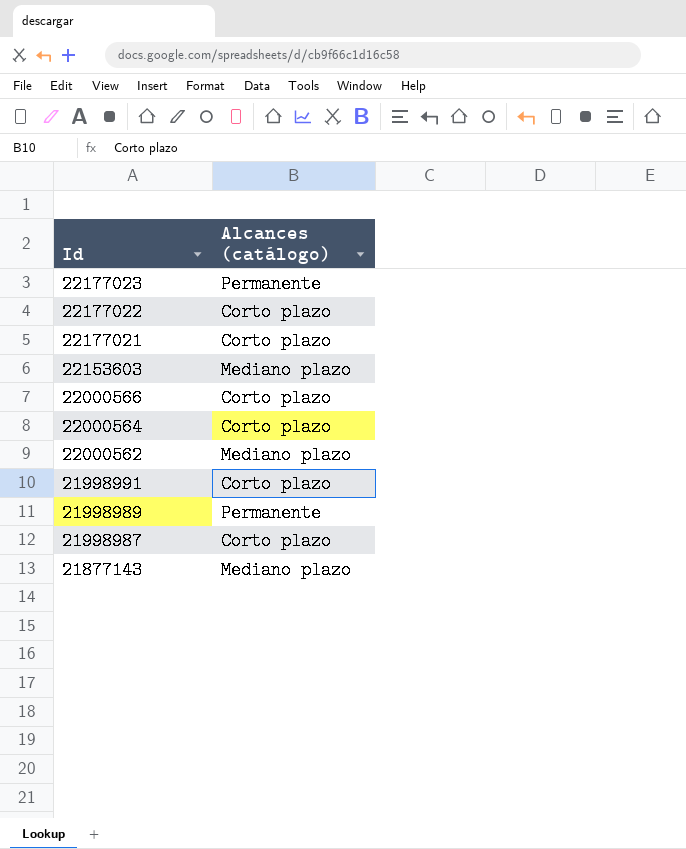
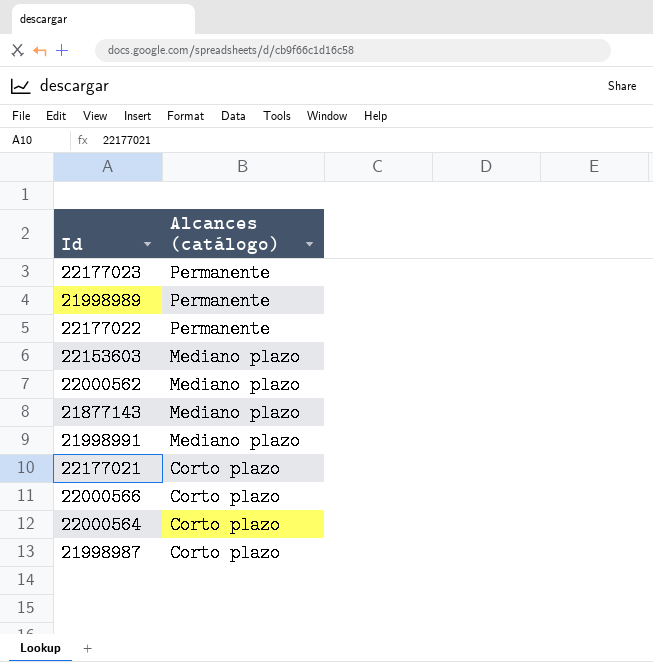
row order: Id descending -> Alcances (catálogo) descending
22177022 | Alcances (catálogo): Corto plazo -> Permanente
21998991 | Alcances (catálogo): Corto plazo -> Mediano plazo

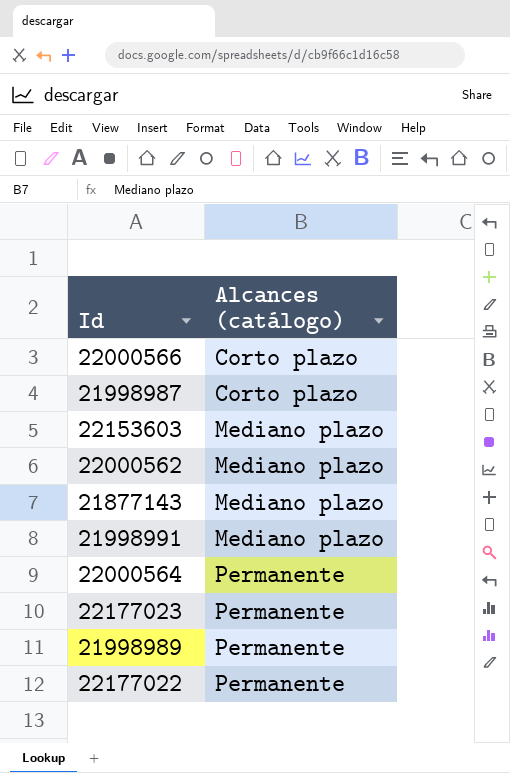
row order: Alcances (catálogo) descending -> Alcances (catálogo) ascending
row 22177021: Corto plazo -> none
22000564 | Alcances (catálogo): Corto plazo -> Permanente

